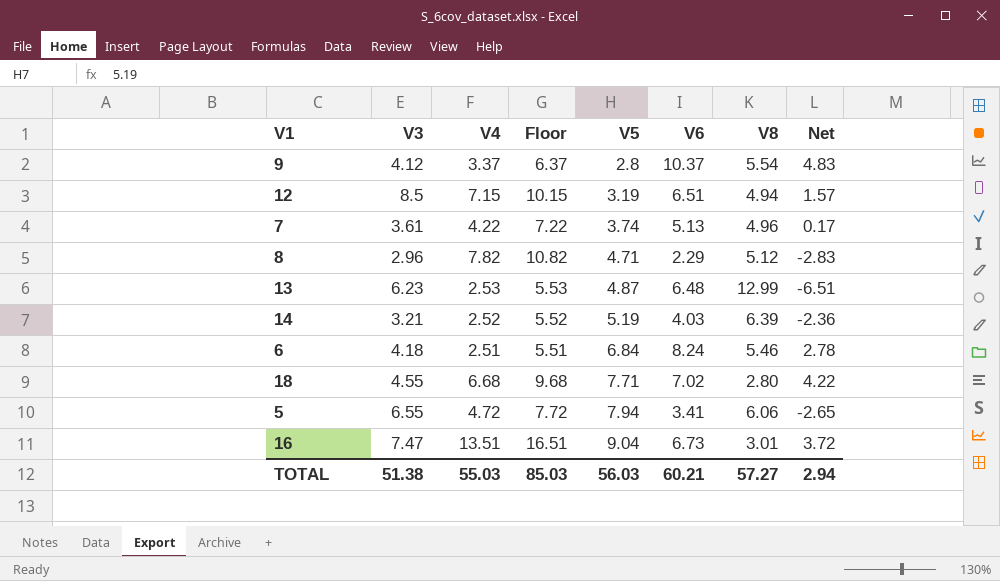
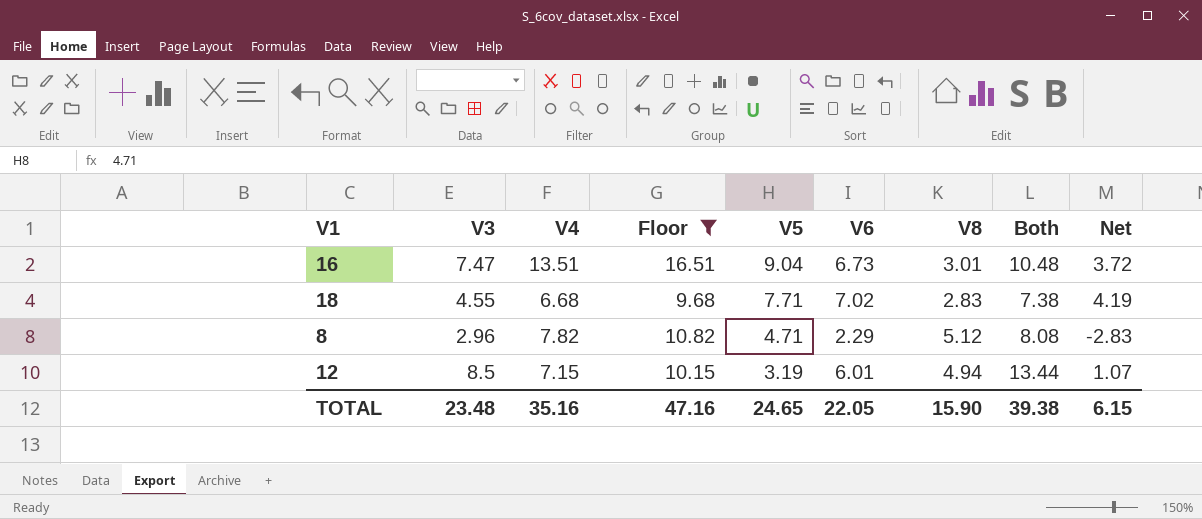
filter: none -> Floor >= 9.68
row order: V5 ascending -> V5 descending
column Both | formula: none -> [V3] + [V8]
18 | V8: 2.80 -> 2.83
18 | Net: 4.22 -> 4.19
12 | V6: 6.51 -> 6.01
12 | Net: 1.57 -> 1.07
TOTAL | V3: 51.38 -> 23.48
TOTAL | V4: 55.03 -> 35.16
TOTAL | Floor: 85.03 -> 47.16
TOTAL | V5: 56.03 -> 24.65
TOTAL | V6: 60.21 -> 22.05
TOTAL | V8: 57.27 -> 15.90
TOTAL | Net: 2.94 -> 6.15

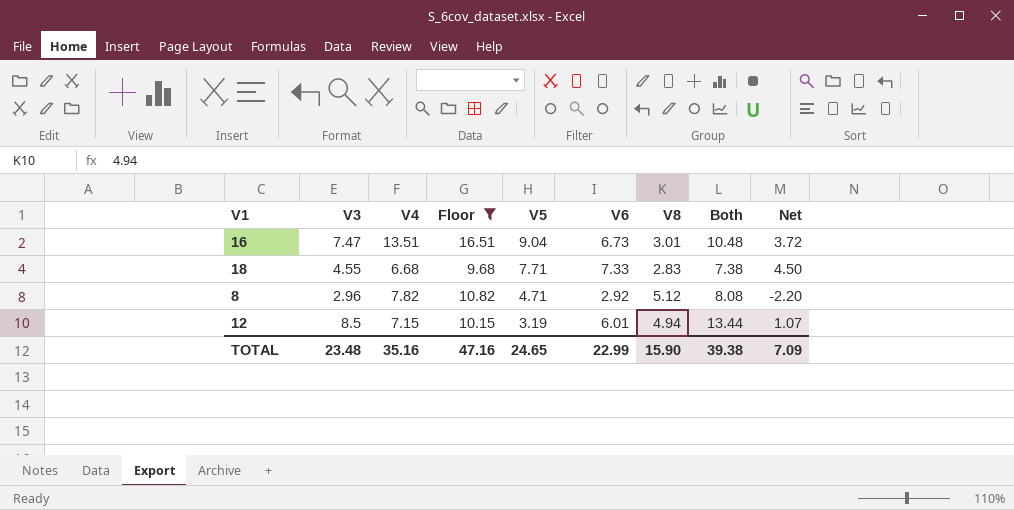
18 | V6: 7.02 -> 7.33
18 | Net: 4.19 -> 4.50
8 | V6: 2.29 -> 2.92
8 | Net: -2.83 -> -2.20
TOTAL | V6: 22.05 -> 22.99
TOTAL | Net: 6.15 -> 7.09

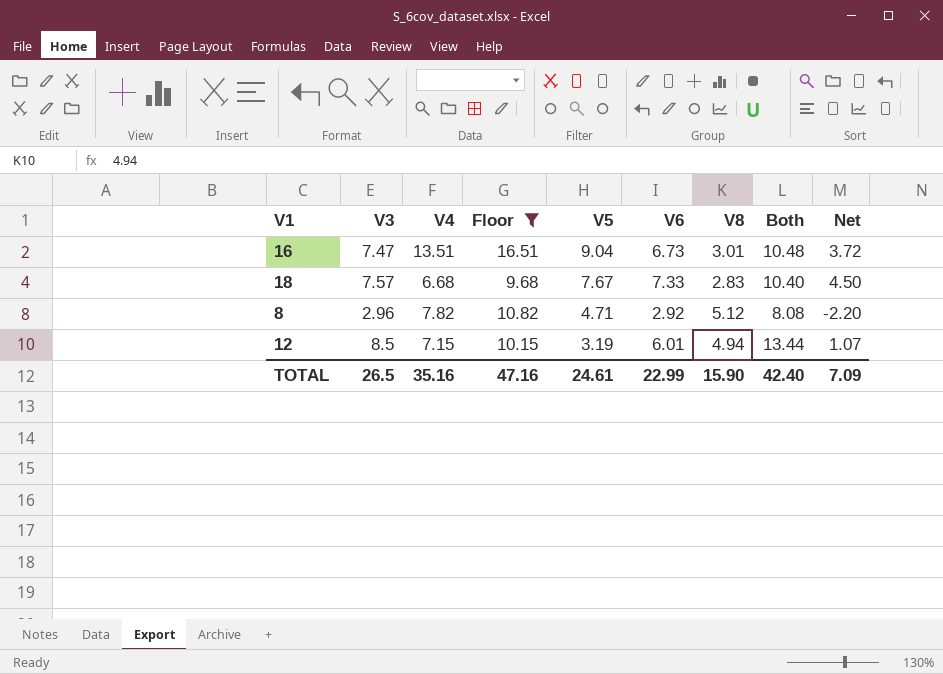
18 | V3: 4.55 -> 7.57
18 | V5: 7.71 -> 7.67
18 | Both: 7.38 -> 10.40
TOTAL | V3: 23.48 -> 26.5
TOTAL | V5: 24.65 -> 24.61
TOTAL | Both: 39.38 -> 42.40

